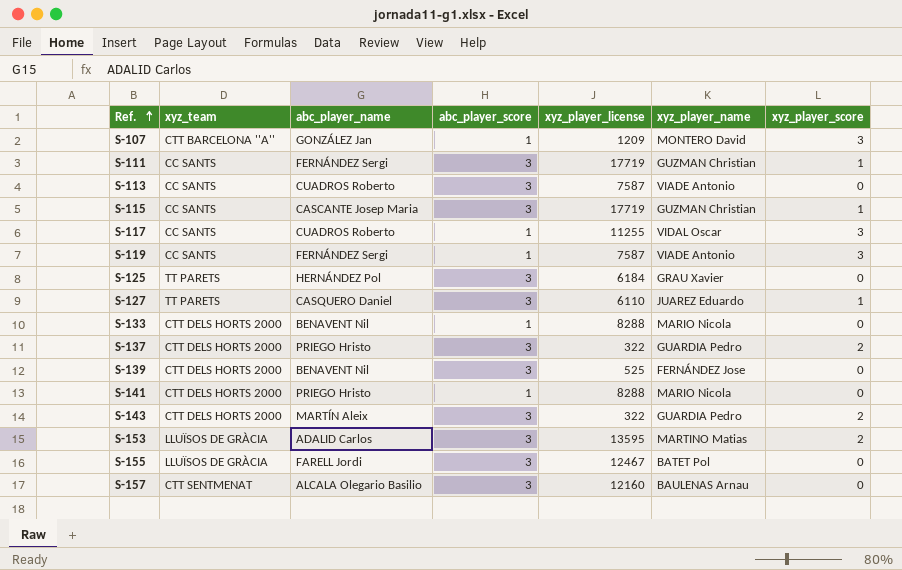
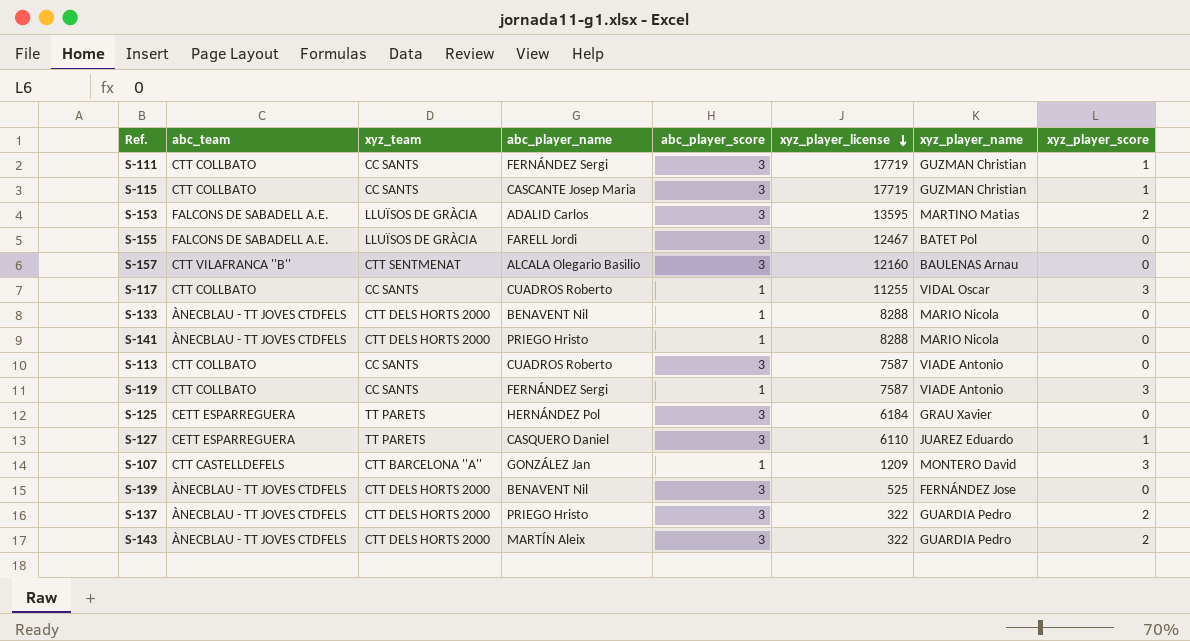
row order: Ref. ascending -> xyz_player_license descending
column abc_team | position: none -> 2

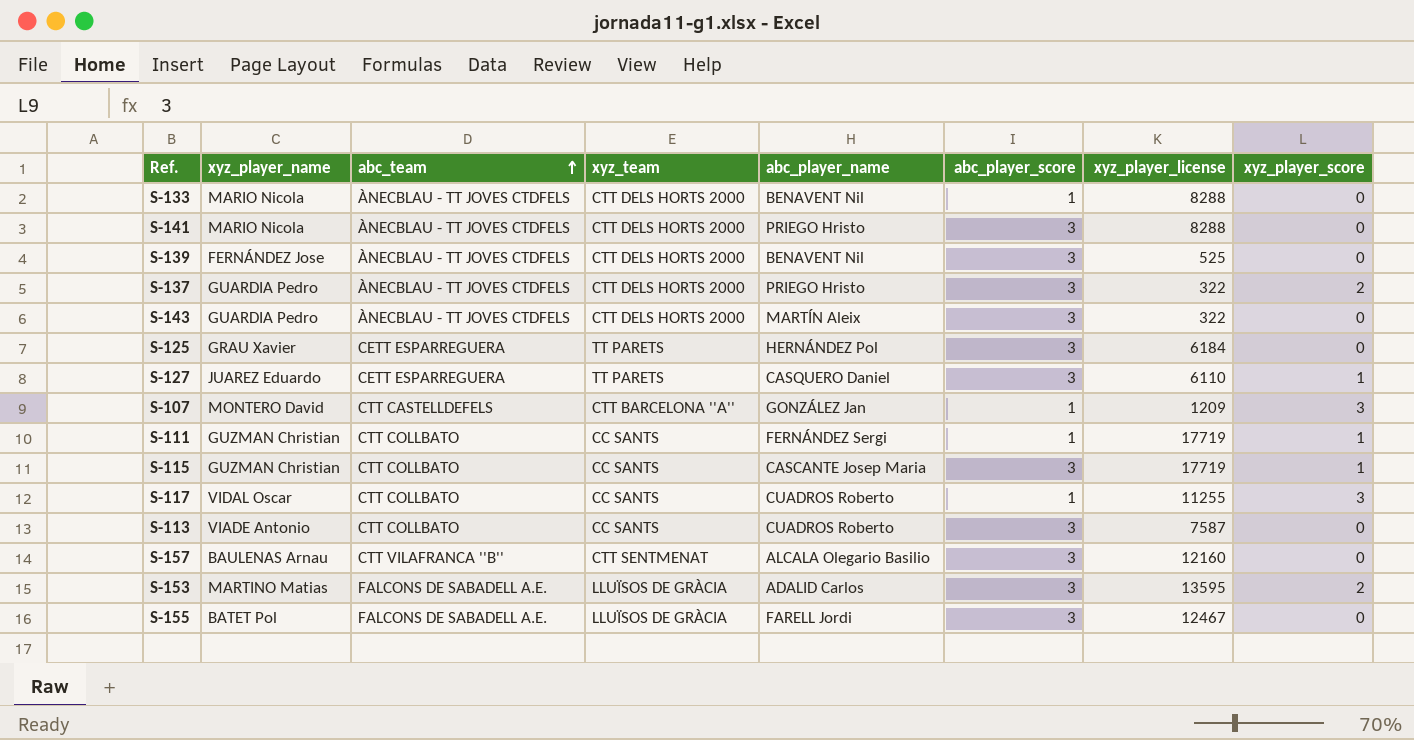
row order: xyz_player_license descending -> abc_team ascending
column xyz_player_name | position: 7 -> 2
row S-119: CTT COLLBATO | CC SANTS | FERNÁNDEZ Sergi | 1 | 7587 | VIADE Antonio | 3 -> none
S-141 | abc_player_score: 1 -> 3
S-143 | xyz_player_score: 2 -> 0
S-111 | abc_player_score: 3 -> 1

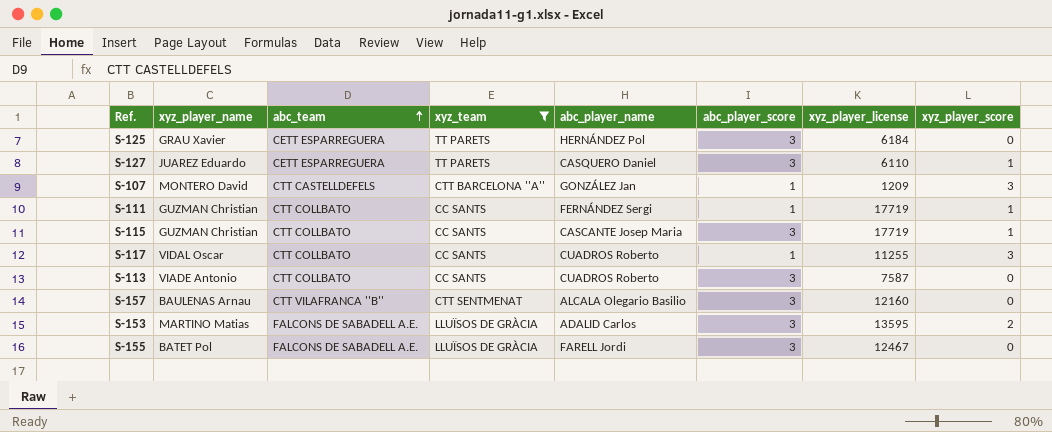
filter: none -> xyz_team != CTT DELS HORTS 2000

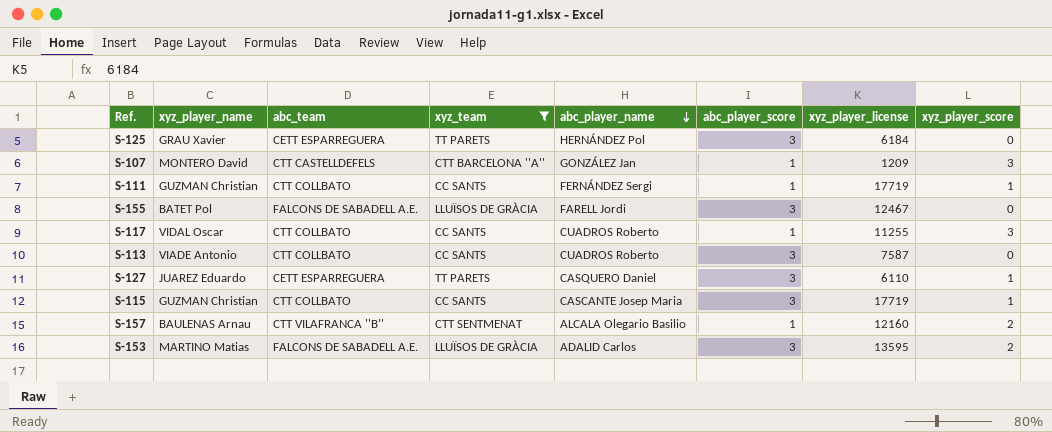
row order: abc_team ascending -> abc_player_name descending
S-157 | abc_player_score: 3 -> 1
S-157 | xyz_player_score: 0 -> 2

